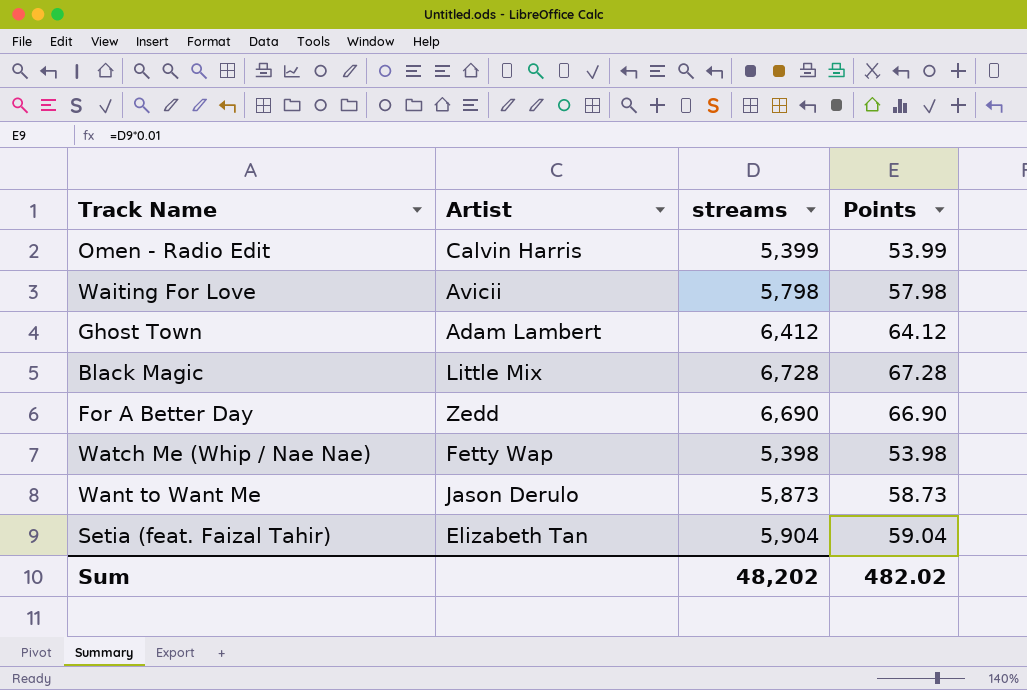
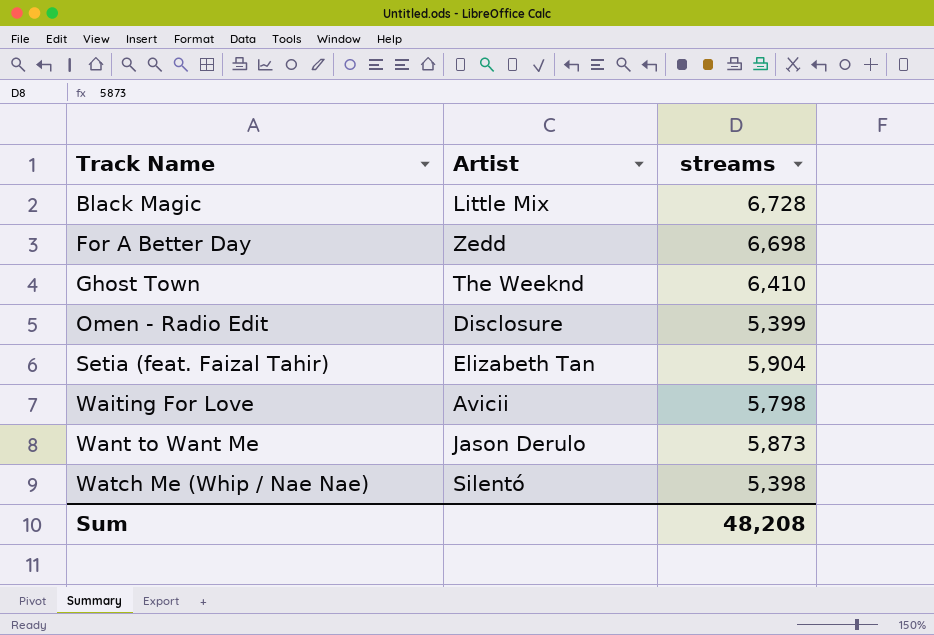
row order: none -> Track Name ascending
column Points | formula: [streams] * 0.01 -> none
For A Better Day | streams: 6,690 -> 6,698
Ghost Town | Artist: Adam Lambert -> The Weeknd
Ghost Town | streams: 6,412 -> 6,410
Omen - Radio Edit | Artist: Calvin Harris -> Disclosure
Watch Me (Whip / Nae Nae) | Artist: Fetty Wap -> Silentó
Sum | streams: 48,202 -> 48,208

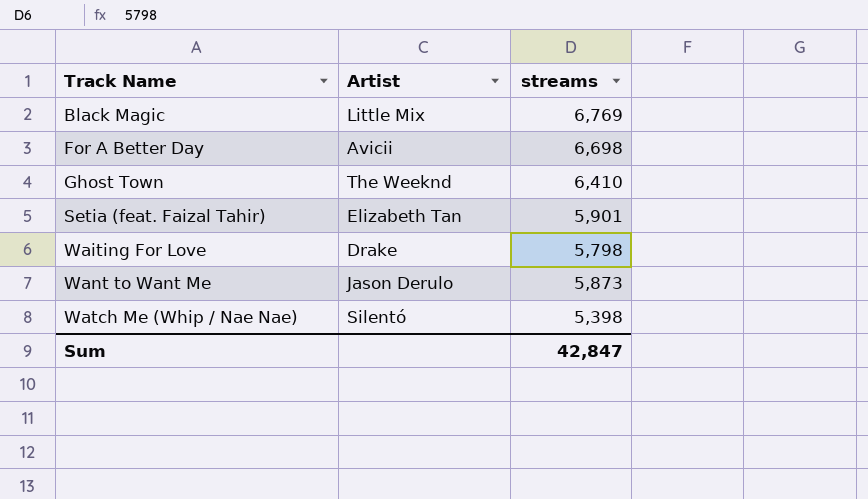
row Omen - Radio Edit: Disclosure | 5,399 -> none
Black Magic | streams: 6,728 -> 6,769
For A Better Day | Artist: Zedd -> Avicii
Setia (feat. Faizal Tahir) | streams: 5,904 -> 5,901
Waiting For Love | Artist: Avicii -> Drake
Sum | streams: 48,208 -> 42,847

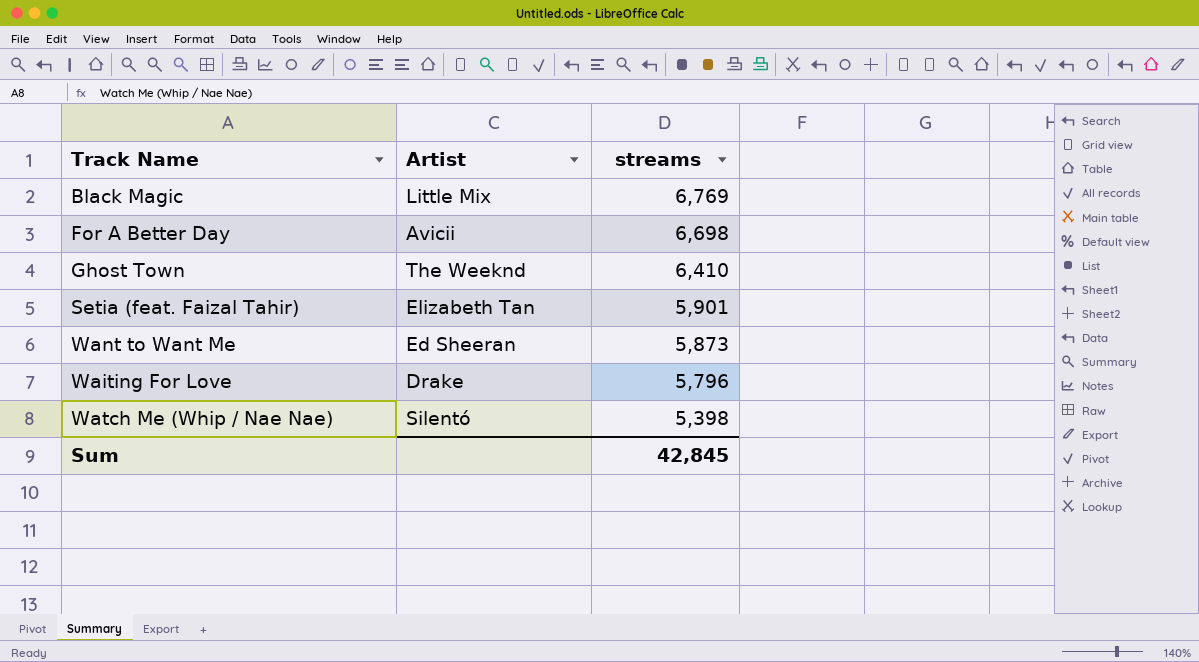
row order: Track Name ascending -> streams descending
Want to Want Me | Artist: Jason Derulo -> Ed Sheeran
Waiting For Love | streams: 5,798 -> 5,796
Sum | streams: 42,847 -> 42,845

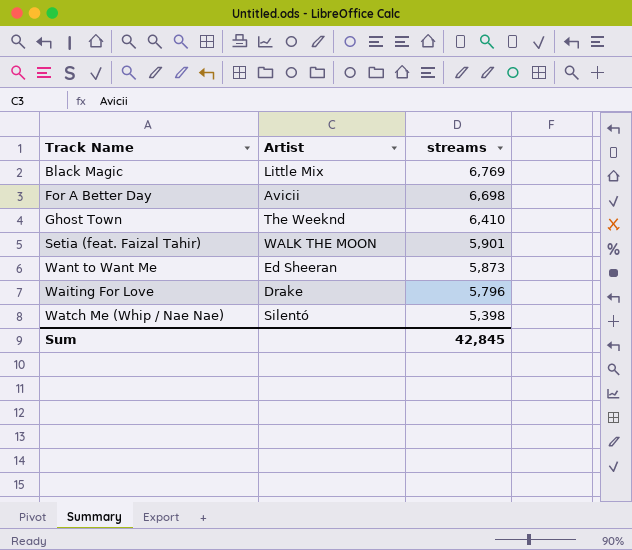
Setia (feat. Faizal Tahir) | Artist: Elizabeth Tan -> WALK THE MOON

